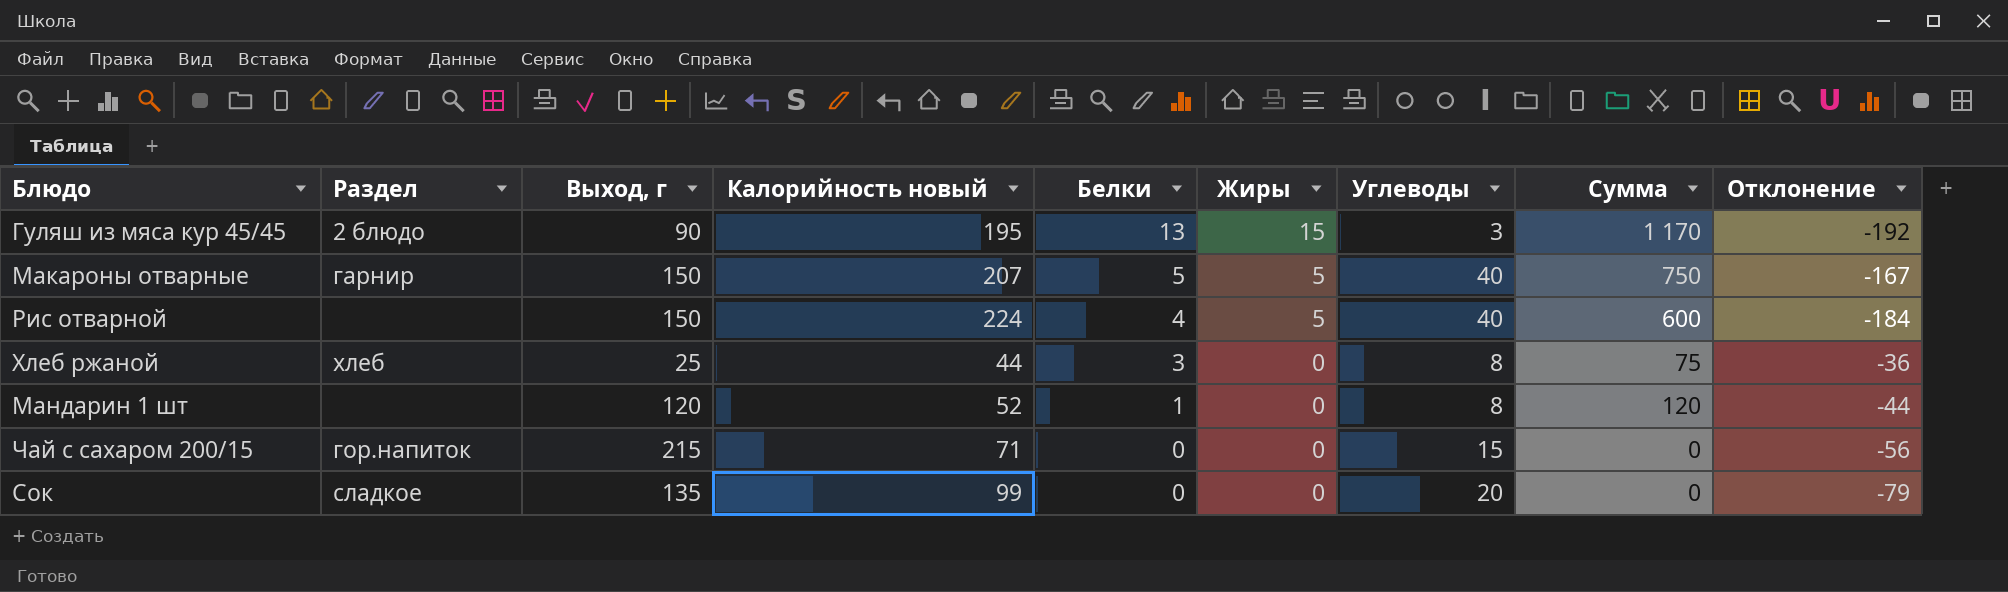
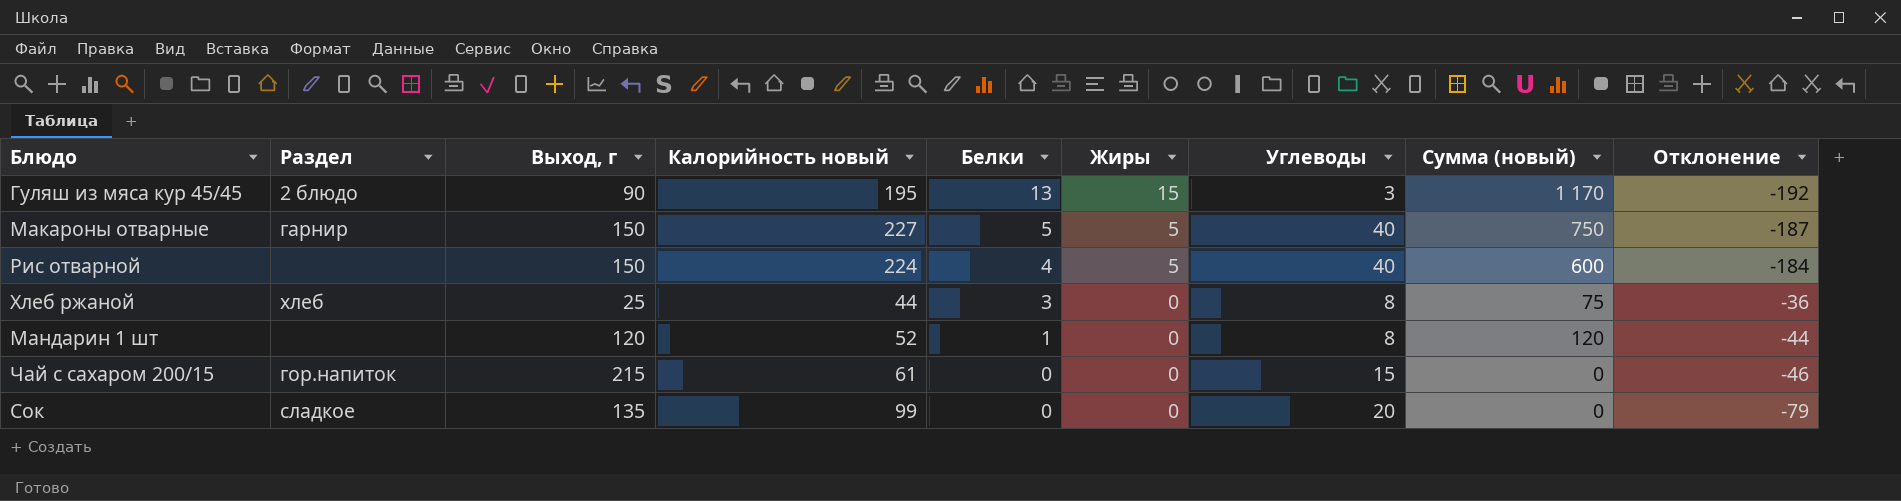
column name: Сумма -> Сумма (новый)
Макароны отварные | Калорийность новый: 207 -> 227
Макароны отварные | Отклонение: -167 -> -187
Чай с сахаром 200/15 | Калорийность новый: 71 -> 61
Чай с сахаром 200/15 | Отклонение: -56 -> -46

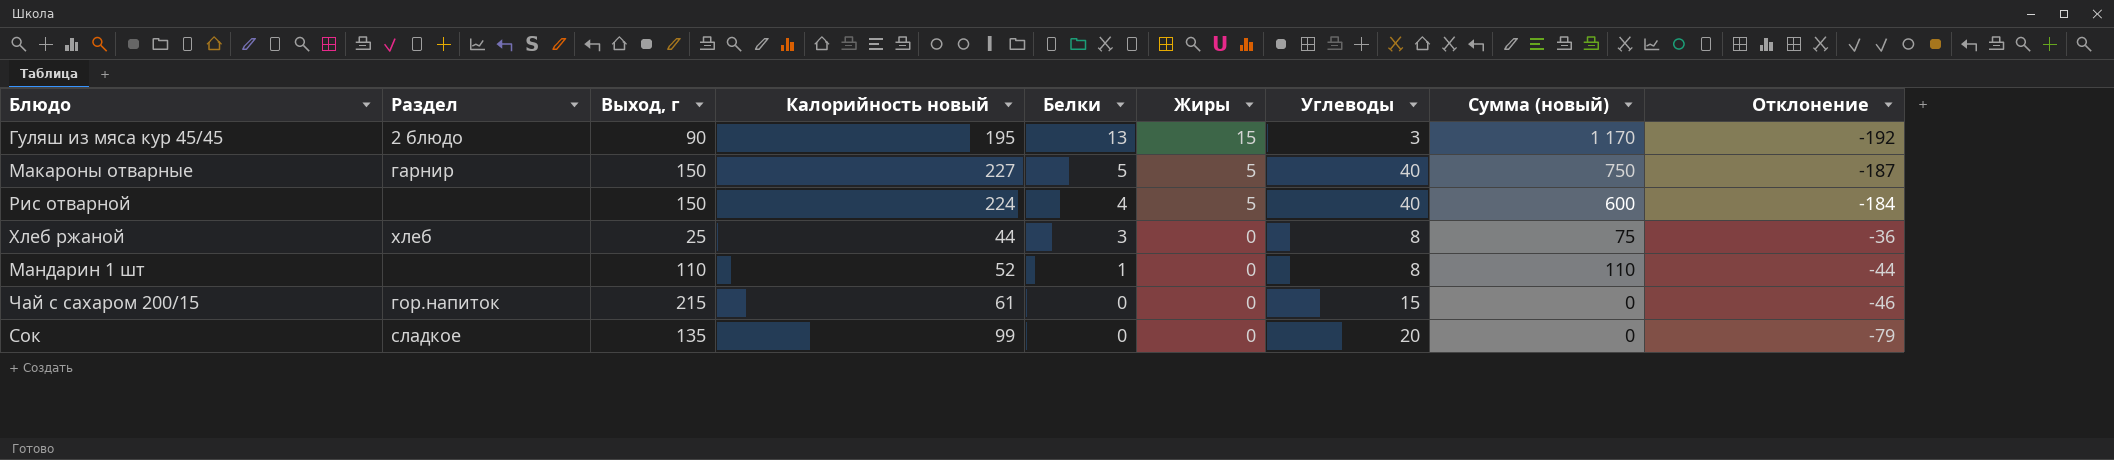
Мандарин 1 шт | Выход, г: 120 -> 110
Мандарин 1 шт | Сумма (новый): 120 -> 110

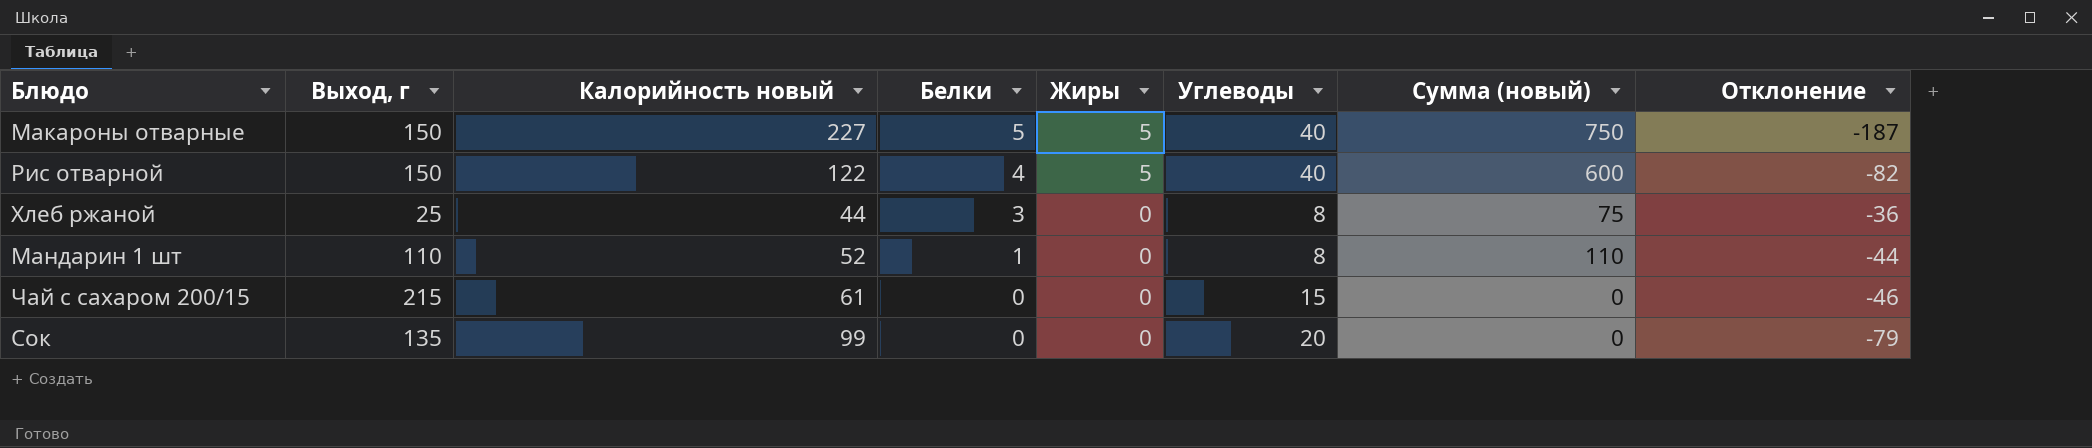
column Раздел | position: 2 -> none
row Гуляш из мяса кур 45/45: 2 блюдо | 90 | 195 | 13 | 15 | 3 | 1 170 | -192 -> none
Рис отварной | Калорийность новый: 224 -> 122
Рис отварной | Отклонение: -184 -> -82

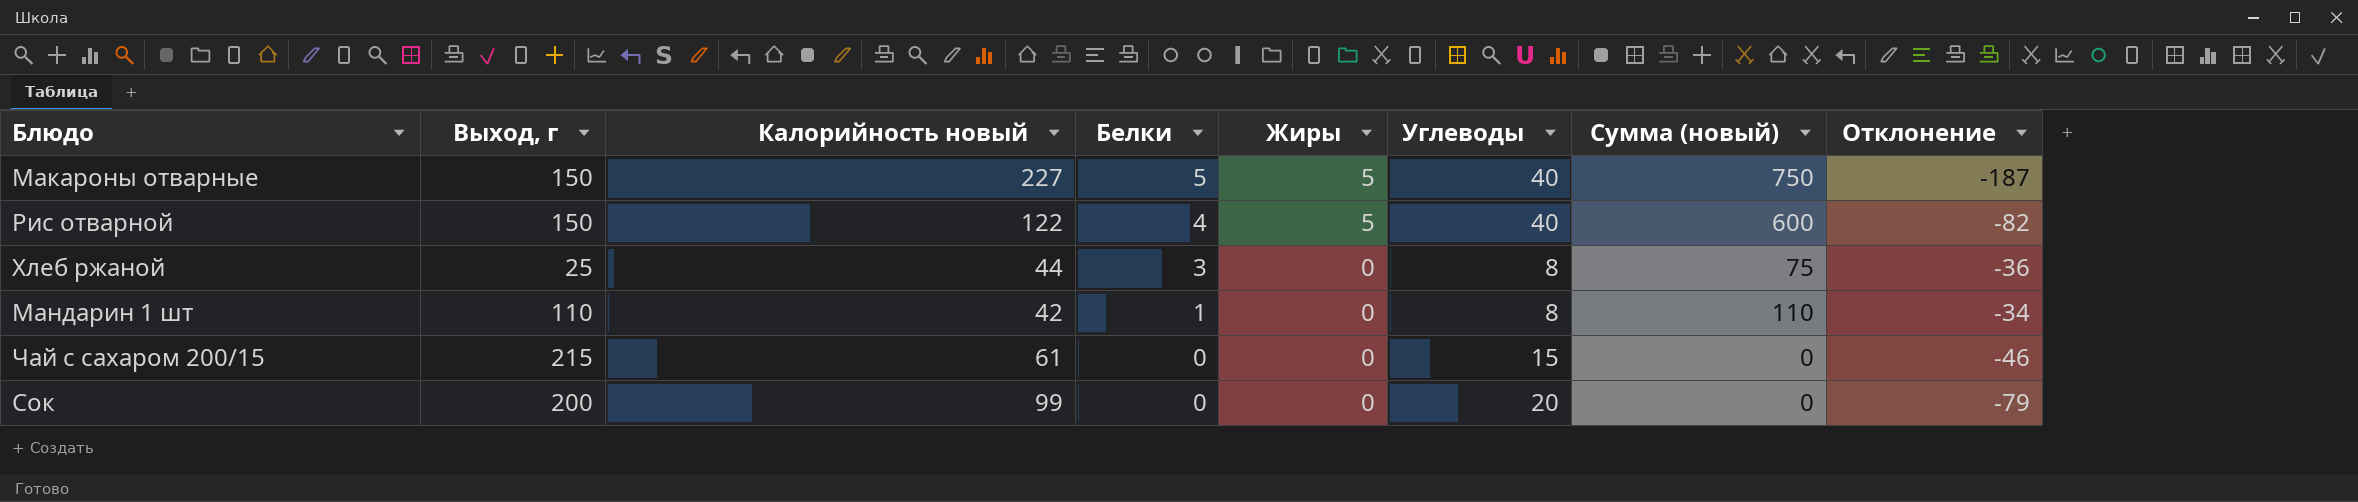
Мандарин 1 шт | Калорийность новый: 52 -> 42
Мандарин 1 шт | Отклонение: -44 -> -34
Сок | Выход, г: 135 -> 200

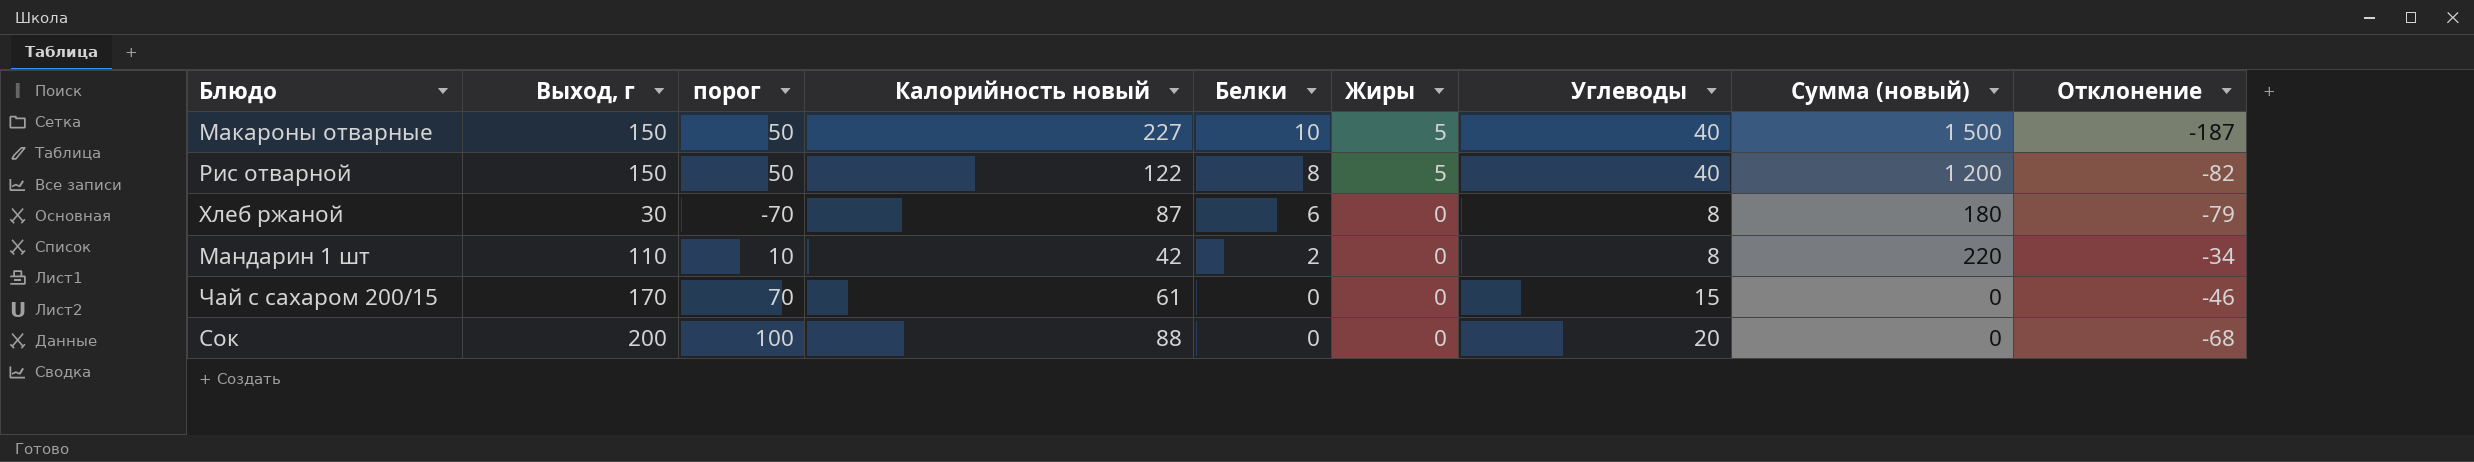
column порог | formula: none -> [Выход, г] - 100
Макароны отварные | Белки: 5 -> 10
Макароны отварные | Сумма (новый): 750 -> 1 500
Рис отварной | Белки: 4 -> 8
Рис отварной | Сумма (новый): 600 -> 1 200
Хлеб ржаной | Выход, г: 25 -> 30
Хлеб ржаной | Калорийность новый: 44 -> 87
Хлеб ржаной | Белки: 3 -> 6
Хлеб ржаной | Сумма (новый): 75 -> 180
Хлеб ржаной | Отклонение: -36 -> -79
Мандарин 1 шт | Белки: 1 -> 2
Мандарин 1 шт | Сумма (новый): 110 -> 220
Чай с сахаром 200/15 | Выход, г: 215 -> 170
Сок | Калорийность новый: 99 -> 88
Сок | Отклонение: -79 -> -68

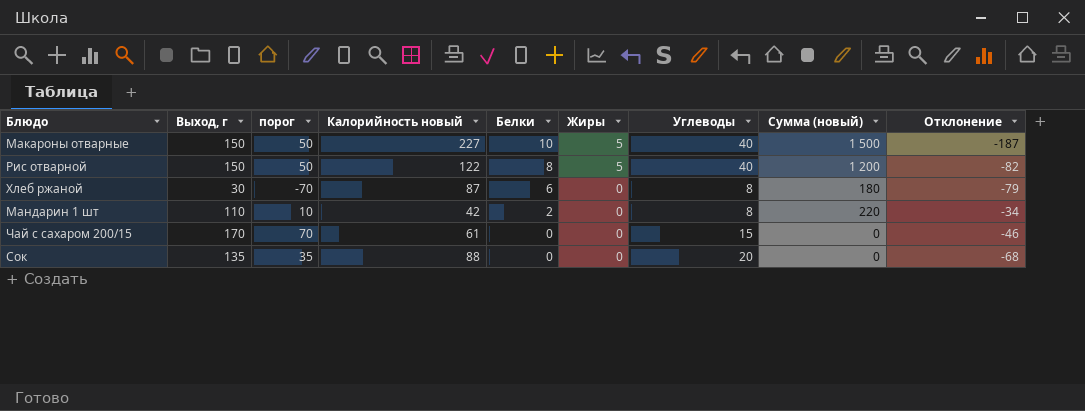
Сок | Выход, г: 200 -> 135
Сок | порог: 100 -> 35

